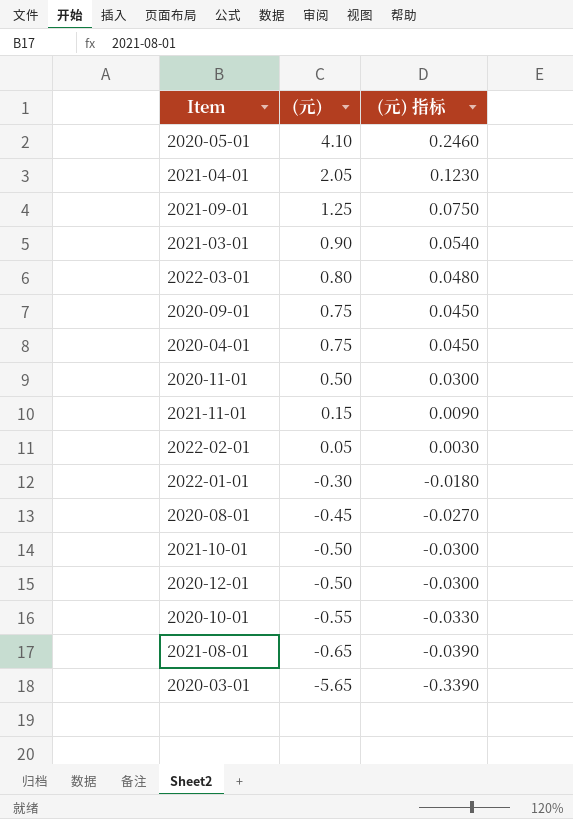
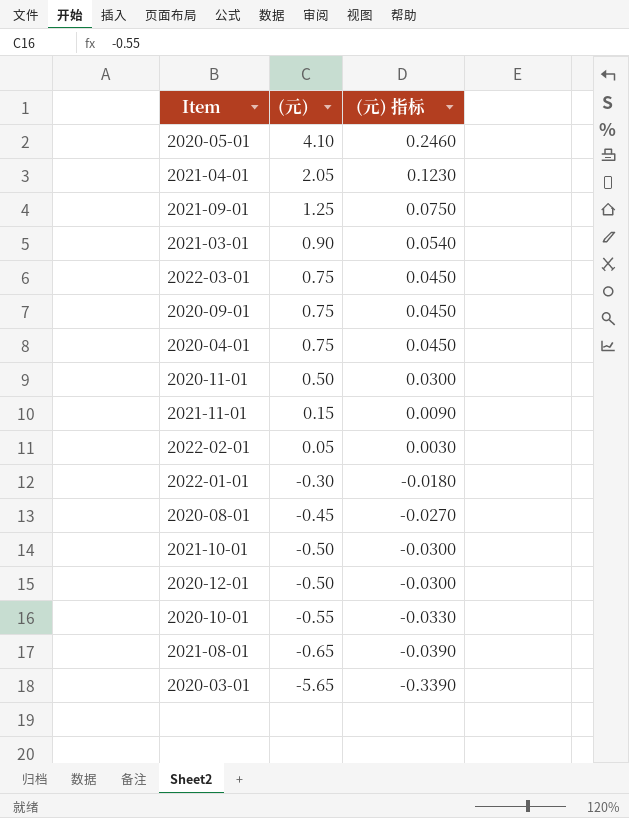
2022-03-01 | (元): 0.80 -> 0.75
2022-03-01 | (元) 指标: 0.0480 -> 0.0450

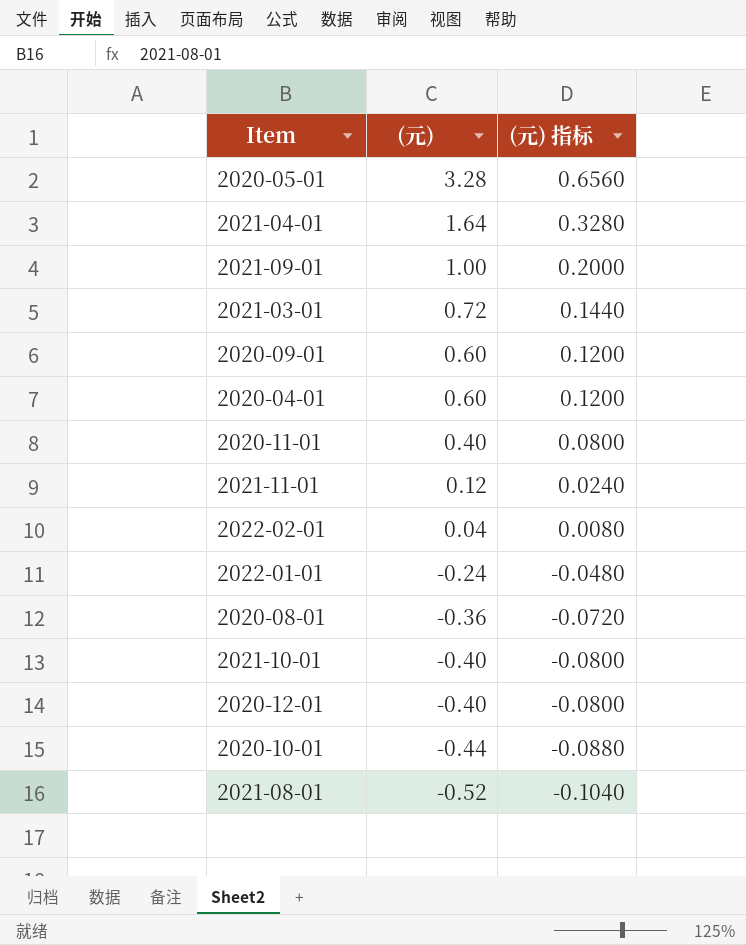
column (元) 指标 | formula: [(元)] * 0.06 -> [(元)] * 0.2
row 2022-03-01: 0.75 | 0.0450 -> none
row 2020-03-01: -5.65 | -0.3390 -> none
2020-05-01 | (元): 4.10 -> 3.28
2021-04-01 | (元): 2.05 -> 1.64
2021-09-01 | (元): 1.25 -> 1.00
2021-03-01 | (元): 0.90 -> 0.72
2020-09-01 | (元): 0.75 -> 0.60
2020-04-01 | (元): 0.75 -> 0.60
2020-11-01 | (元): 0.50 -> 0.40
2021-11-01 | (元): 0.15 -> 0.12
2022-02-01 | (元): 0.05 -> 0.04
2022-01-01 | (元): -0.30 -> -0.24
2020-08-01 | (元): -0.45 -> -0.36
2021-10-01 | (元): -0.50 -> -0.40
2020-12-01 | (元): -0.50 -> -0.40
2020-10-01 | (元): -0.55 -> -0.44
2021-08-01 | (元): -0.65 -> -0.52

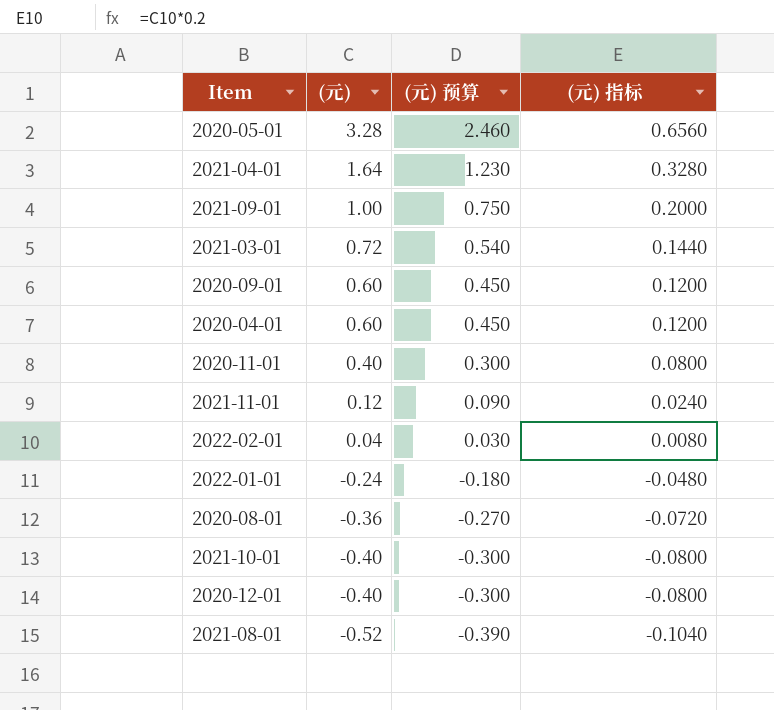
column (元) 预算 | formula: none -> [(元)] * 0.75
row 2020-10-01: -0.44 | -0.0880 -> none

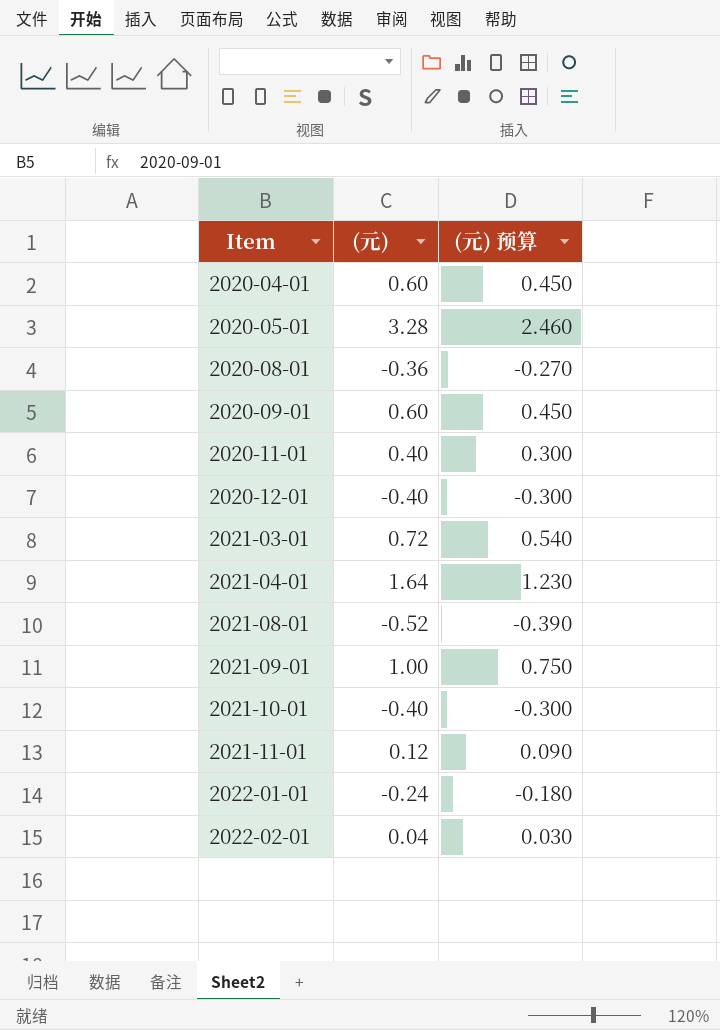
row order: (元) descending -> Item ascending
column (元) 指标 | formula: [(元)] * 0.2 -> none

